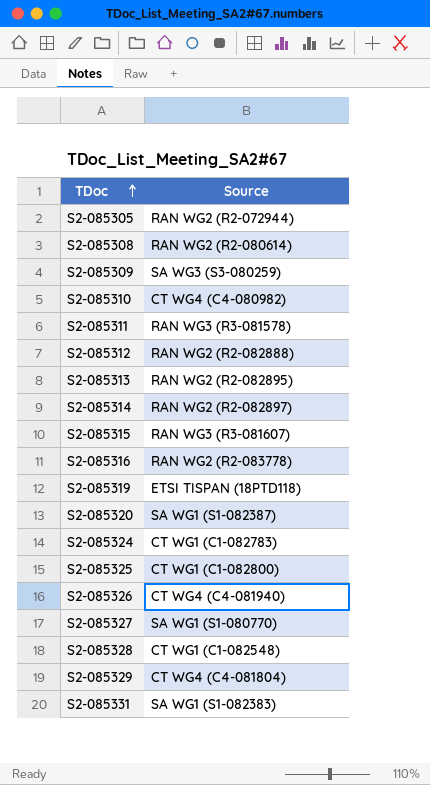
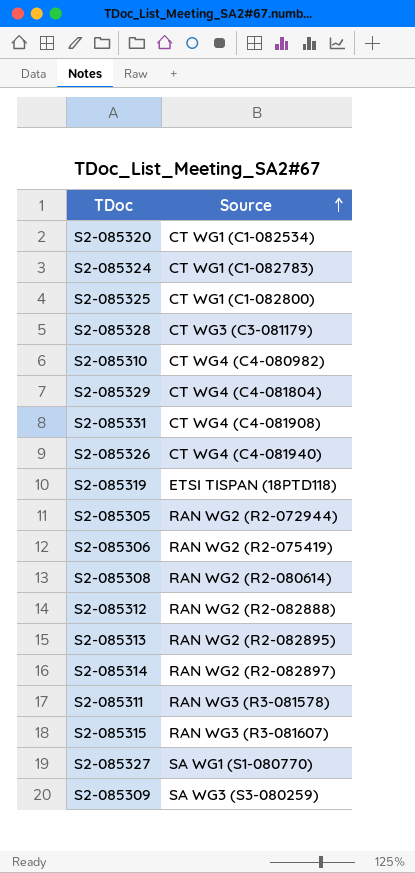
row order: TDoc ascending -> Source ascending
row S2-085316: RAN WG2 (R2-083778) -> none
S2-085320 | Source: SA WG1 (S1-082387) -> CT WG1 (C1-082534)
S2-085328 | Source: CT WG1 (C1-082548) -> CT WG3 (C3-081179)
S2-085331 | Source: SA WG1 (S1-082383) -> CT WG4 (C4-081908)
row S2-085306: none -> RAN WG2 (R2-075419)

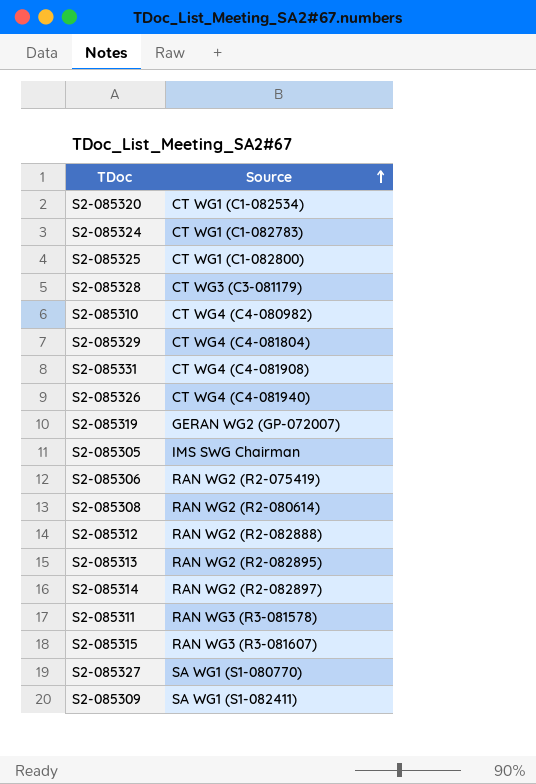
S2-085319 | Source: ETSI TISPAN (18PTD118) -> GERAN WG2 (GP-072007)
S2-085305 | Source: RAN WG2 (R2-072944) -> IMS SWG Chairman
S2-085309 | Source: SA WG3 (S3-080259) -> SA WG1 (S1-082411)

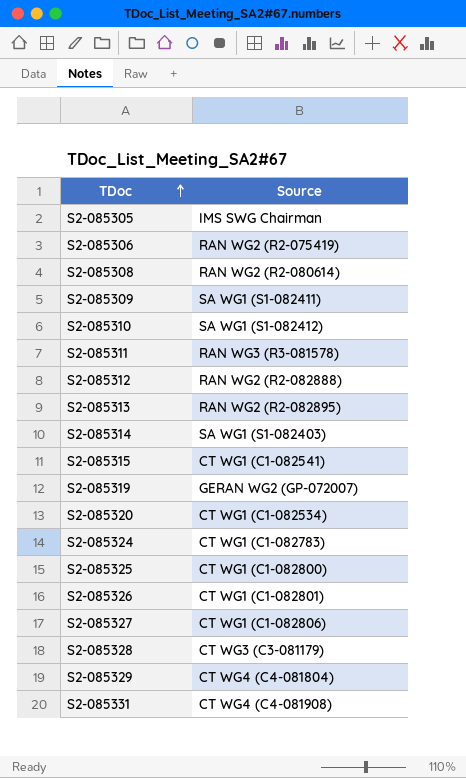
row order: Source ascending -> TDoc ascending
S2-085310 | Source: CT WG4 (C4-080982) -> SA WG1 (S1-082412)
S2-085314 | Source: RAN WG2 (R2-082897) -> SA WG1 (S1-082403)
S2-085315 | Source: RAN WG3 (R3-081607) -> CT WG1 (C1-082541)
S2-085326 | Source: CT WG4 (C4-081940) -> CT WG1 (C1-082801)
S2-085327 | Source: SA WG1 (S1-080770) -> CT WG1 (C1-082806)

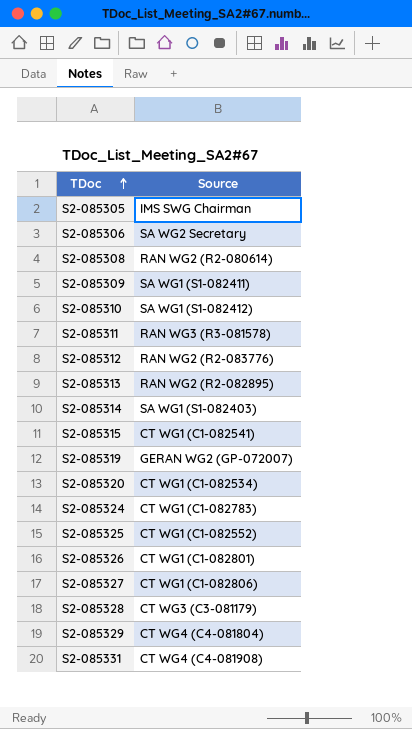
S2-085306 | Source: RAN WG2 (R2-075419) -> SA WG2 Secretary
S2-085312 | Source: RAN WG2 (R2-082888) -> RAN WG2 (R2-083776)
S2-085325 | Source: CT WG1 (C1-082800) -> CT WG1 (C1-082552)

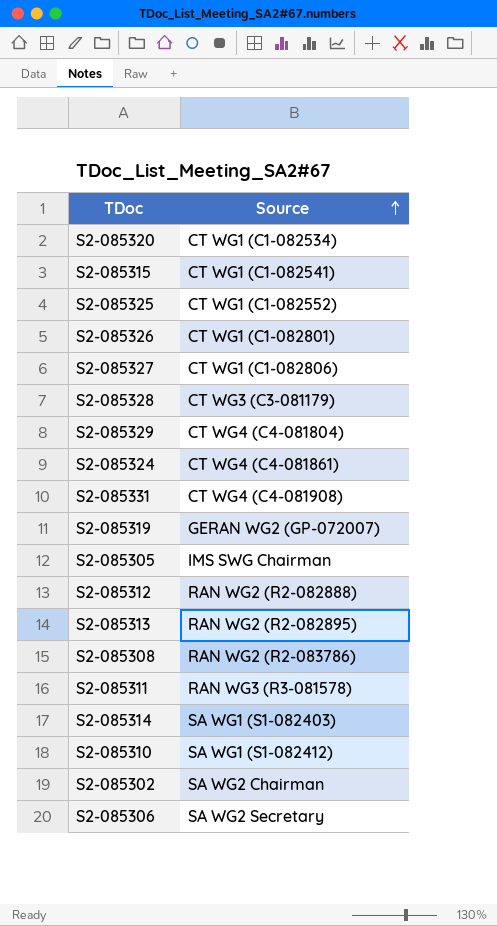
row order: TDoc ascending -> Source ascending
row S2-085309: SA WG1 (S1-082411) -> none
S2-085324 | Source: CT WG1 (C1-082783) -> CT WG4 (C4-081861)
S2-085312 | Source: RAN WG2 (R2-083776) -> RAN WG2 (R2-082888)
S2-085308 | Source: RAN WG2 (R2-080614) -> RAN WG2 (R2-083786)
row S2-085302: none -> SA WG2 Chairman

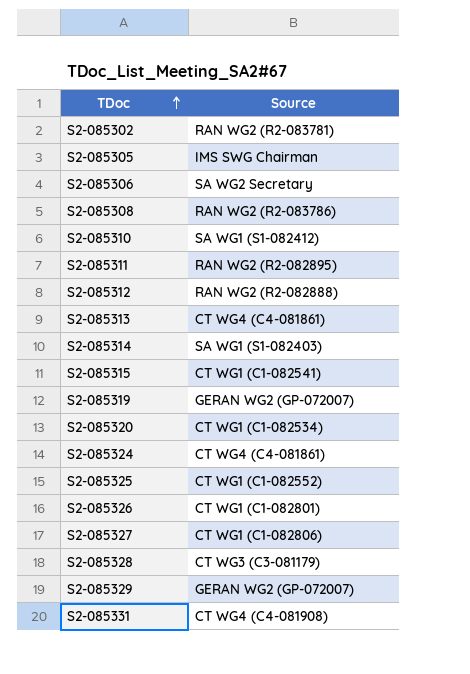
row order: Source ascending -> TDoc ascending
S2-085302 | Source: SA WG2 Chairman -> RAN WG2 (R2-083781)
S2-085311 | Source: RAN WG3 (R3-081578) -> RAN WG2 (R2-082895)
S2-085313 | Source: RAN WG2 (R2-082895) -> CT WG4 (C4-081861)
S2-085329 | Source: CT WG4 (C4-081804) -> GERAN WG2 (GP-072007)

